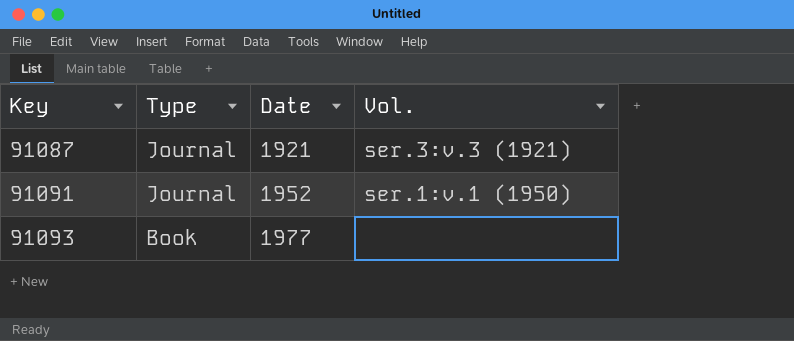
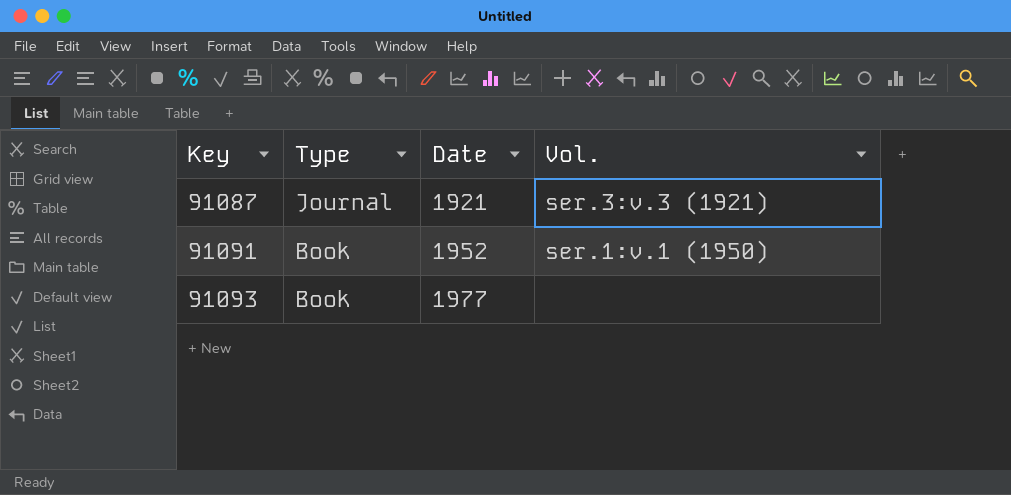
91091 | Type: Journal -> Book

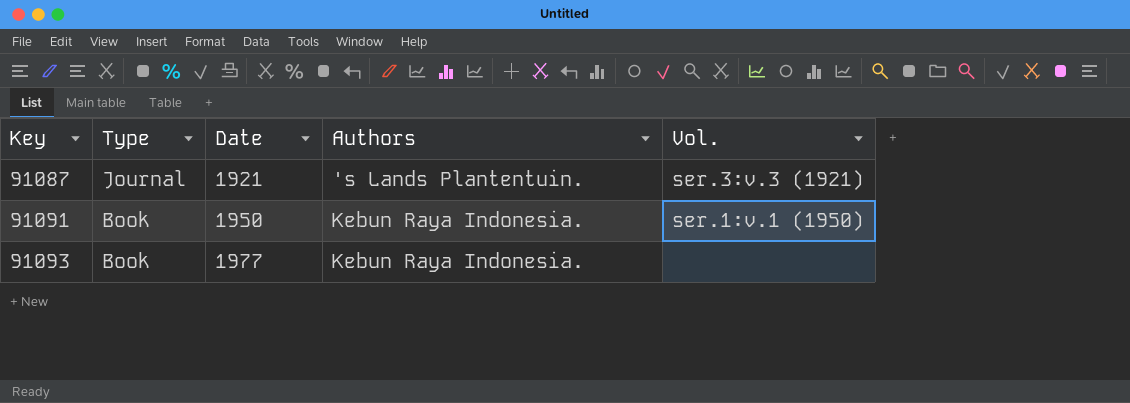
column Authors | position: none -> 4
91091 | Date: 1952 -> 1950

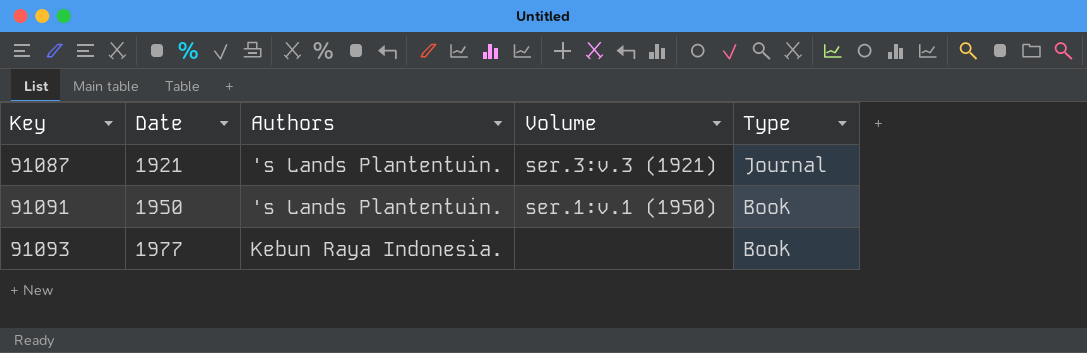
column name: Vol. -> Volume
column Type | position: 2 -> 5
91091 | Authors: Kebun Raya Indonesia. -> 's Lands Plantentuin.

